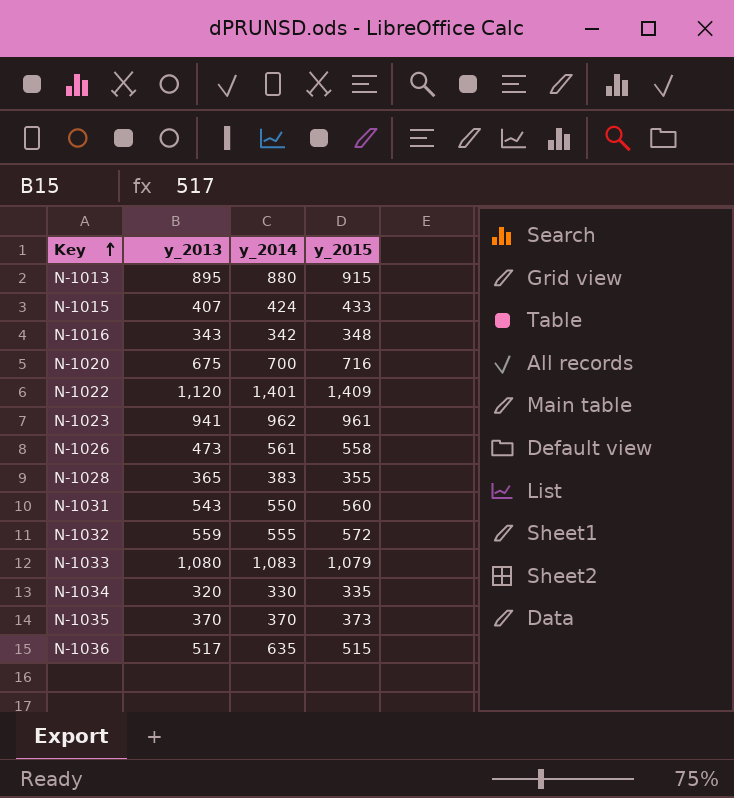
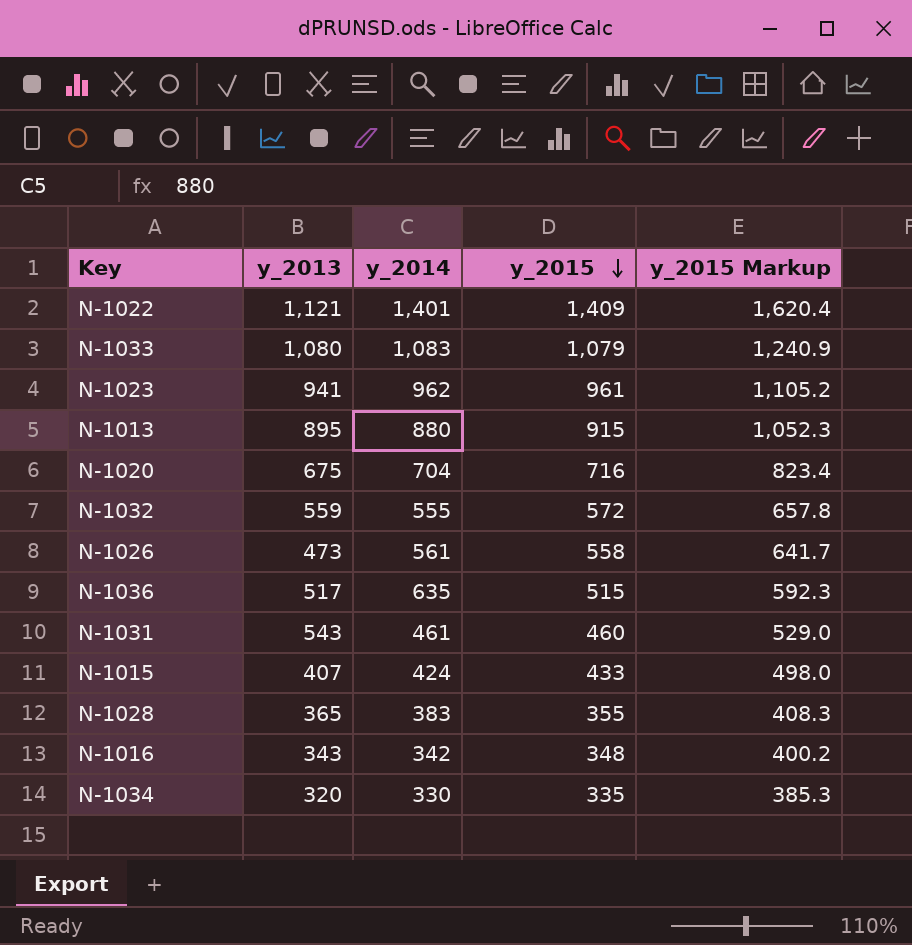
row order: Key ascending -> y_2015 descending
column y_2015 Markup | formula: none -> [y_2015] * 1.15
row N-1035: 370 | 370 | 373 -> none
N-1022 | y_2013: 1,120 -> 1,121
N-1020 | y_2014: 700 -> 704
N-1031 | y_2014: 550 -> 461
N-1031 | y_2015: 560 -> 460

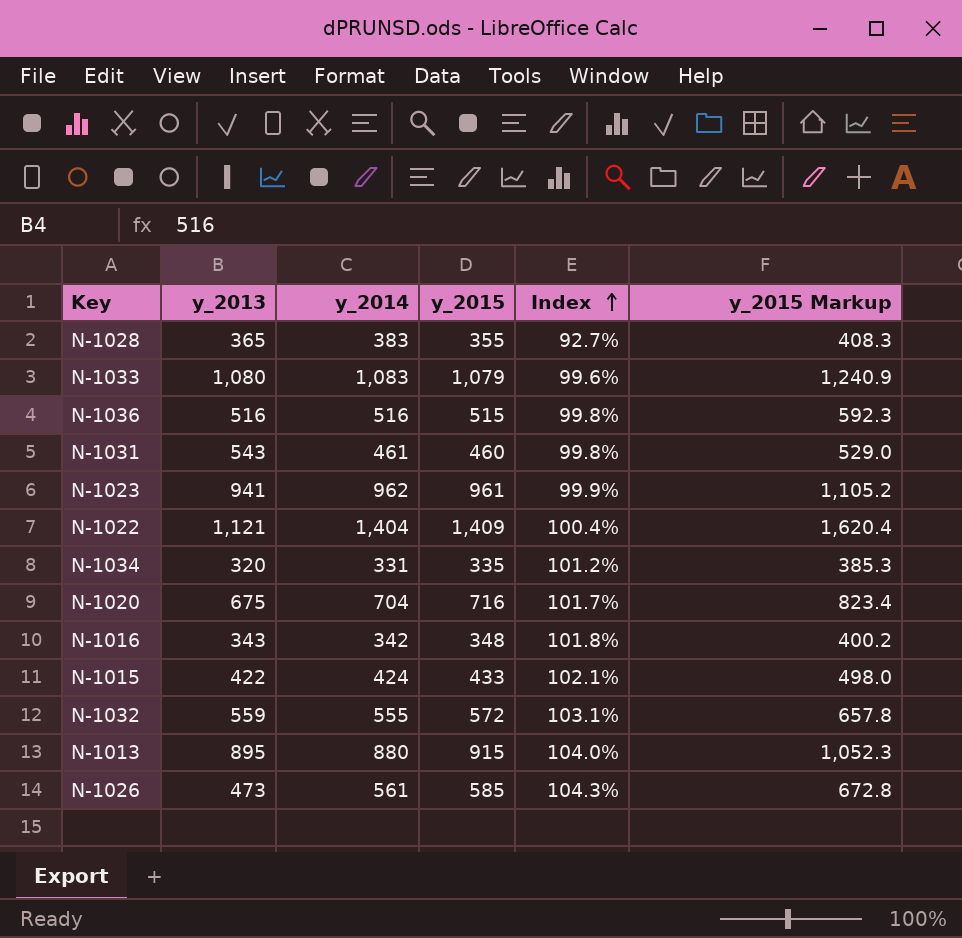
row order: y_2015 descending -> Index ascending
column Index | formula: none -> [y_2015] / [y_2014]
N-1036 | y_2013: 517 -> 516
N-1036 | y_2014: 635 -> 516
N-1022 | y_2014: 1,401 -> 1,404
N-1034 | y_2014: 330 -> 331
N-1015 | y_2013: 407 -> 422
N-1026 | y_2015: 558 -> 585
N-1026 | y_2015 Markup: 641.7 -> 672.8

